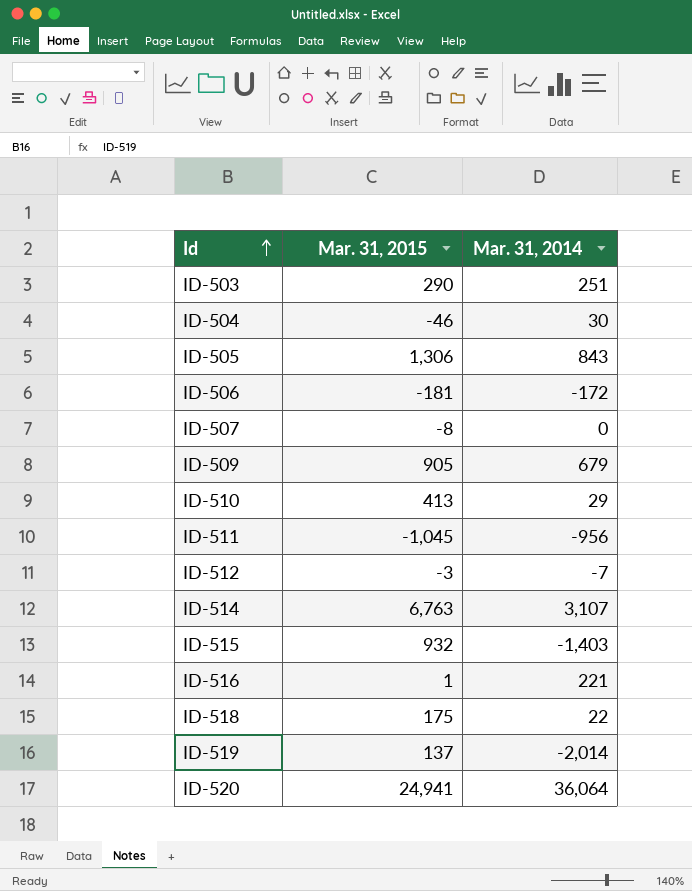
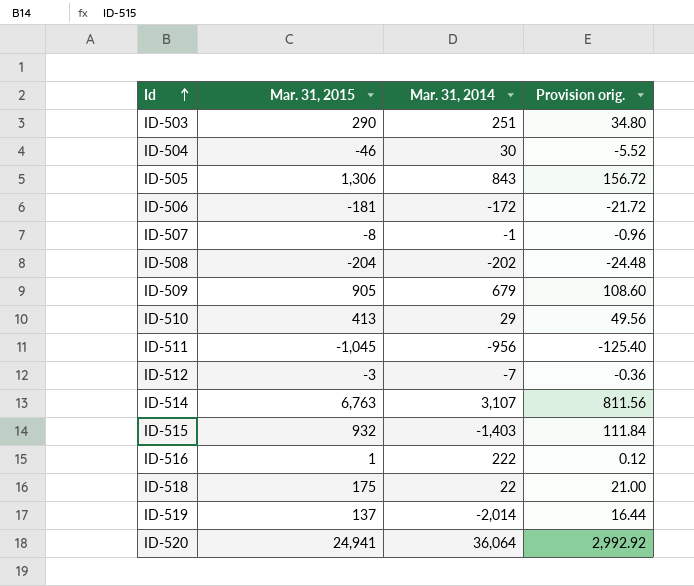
column Provision orig. | formula: none -> [Mar. 31, 2015] * 0.12
ID-507 | Mar. 31, 2014: 0 -> -1
row ID-508: none -> -204 | -202 | -24.48
ID-516 | Mar. 31, 2014: 221 -> 222

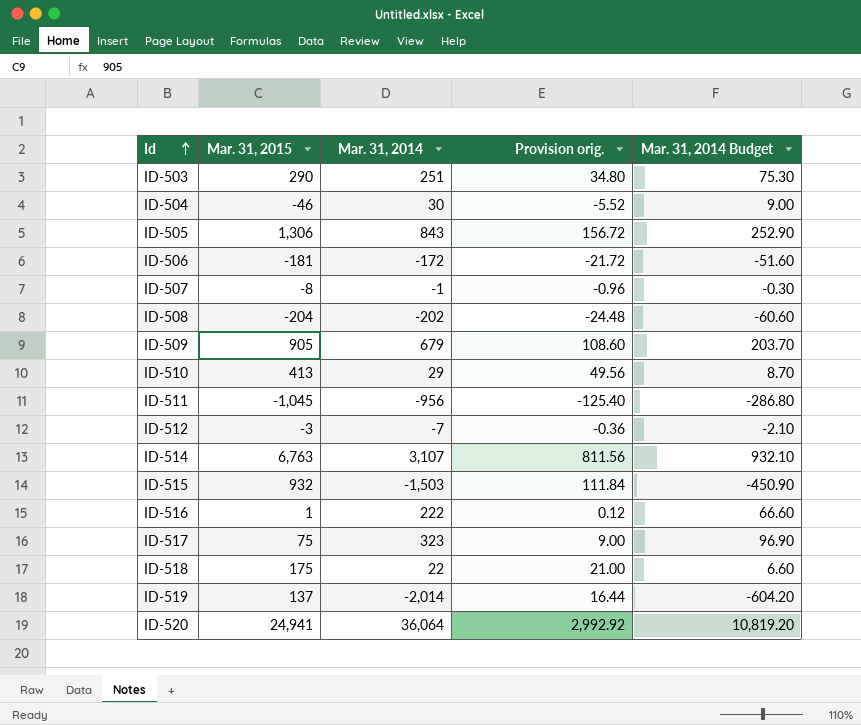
column Mar. 31, 2014 Budget | formula: none -> [Mar. 31, 2014] * 0.3
ID-515 | Mar. 31, 2014: -1,403 -> -1,503
row ID-517: none -> 75 | 323 | 9.00 | 96.90

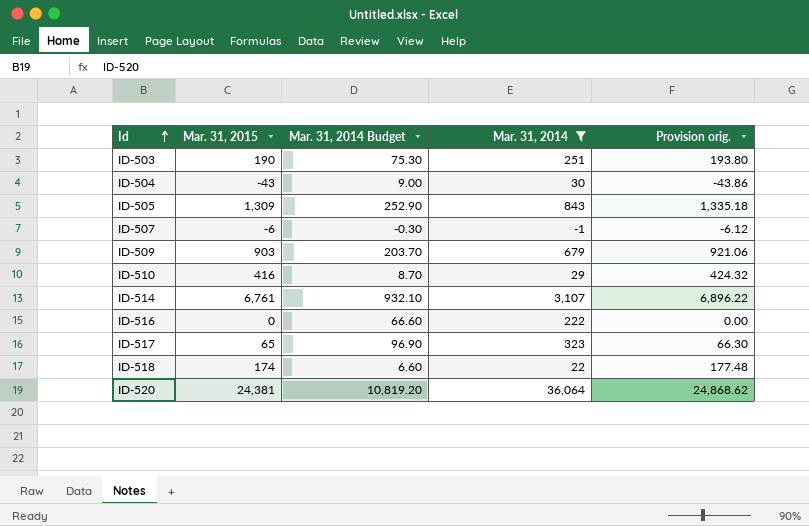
filter: none -> Mar. 31, 2014 >= -1
column Mar. 31, 2014 Budget | position: 5 -> 3
column Provision orig. | formula: [Mar. 31, 2015] * 0.12 -> [Mar. 31, 2015] * 1.02
ID-503 | Mar. 31, 2015: 290 -> 190
ID-504 | Mar. 31, 2015: -46 -> -43
ID-505 | Mar. 31, 2015: 1,306 -> 1,309
ID-507 | Mar. 31, 2015: -8 -> -6
ID-509 | Mar. 31, 2015: 905 -> 903
ID-510 | Mar. 31, 2015: 413 -> 416
ID-514 | Mar. 31, 2015: 6,763 -> 6,761
ID-516 | Mar. 31, 2015: 1 -> 0
ID-517 | Mar. 31, 2015: 75 -> 65
ID-518 | Mar. 31, 2015: 175 -> 174
ID-520 | Mar. 31, 2015: 24,941 -> 24,381

